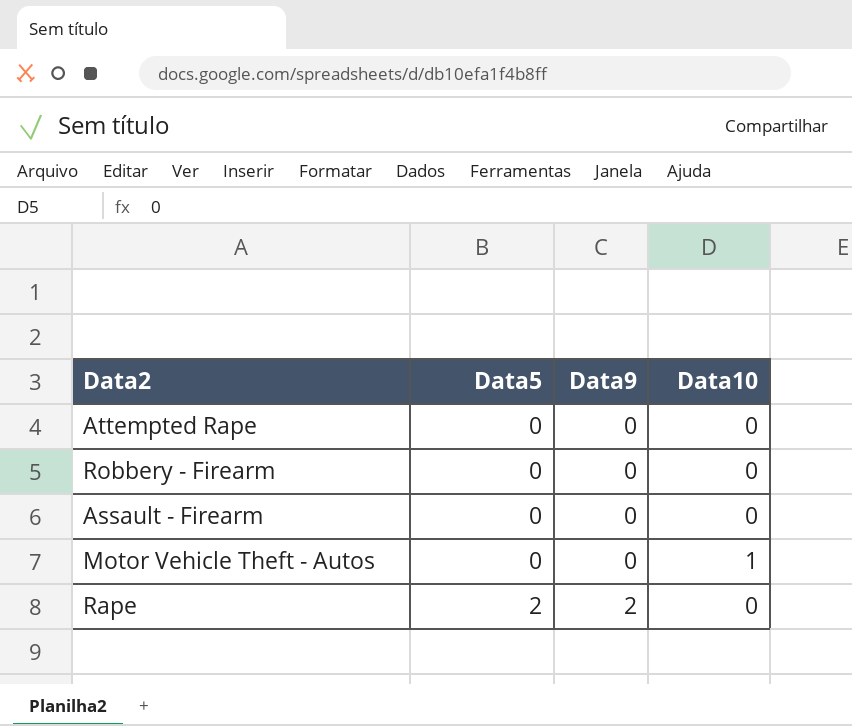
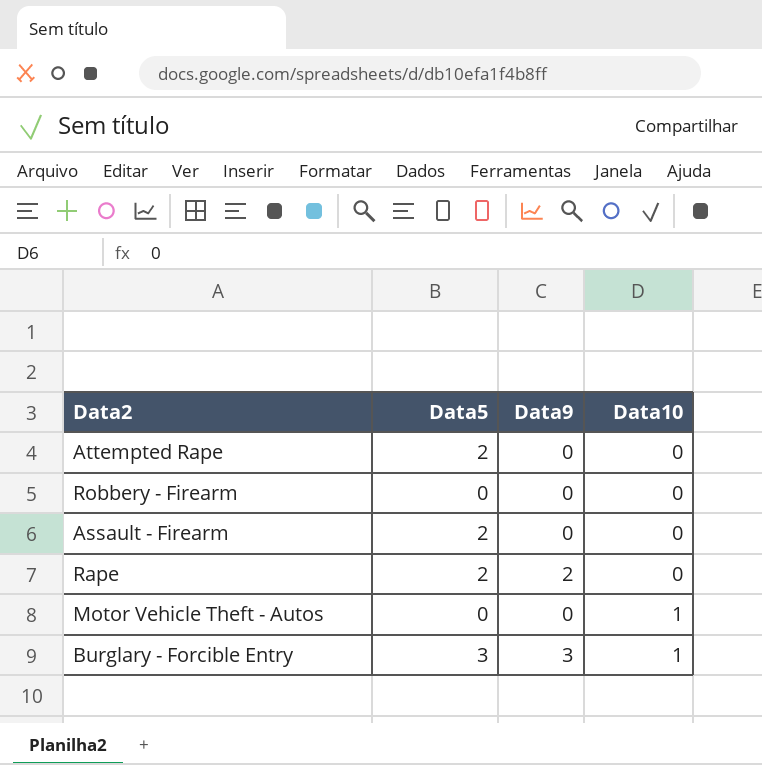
row order: Data5 ascending -> Data10 ascending
Attempted Rape | Data5: 0 -> 2
Assault - Firearm | Data5: 0 -> 2
row Burglary - Forcible Entry: none -> 3 | 3 | 1

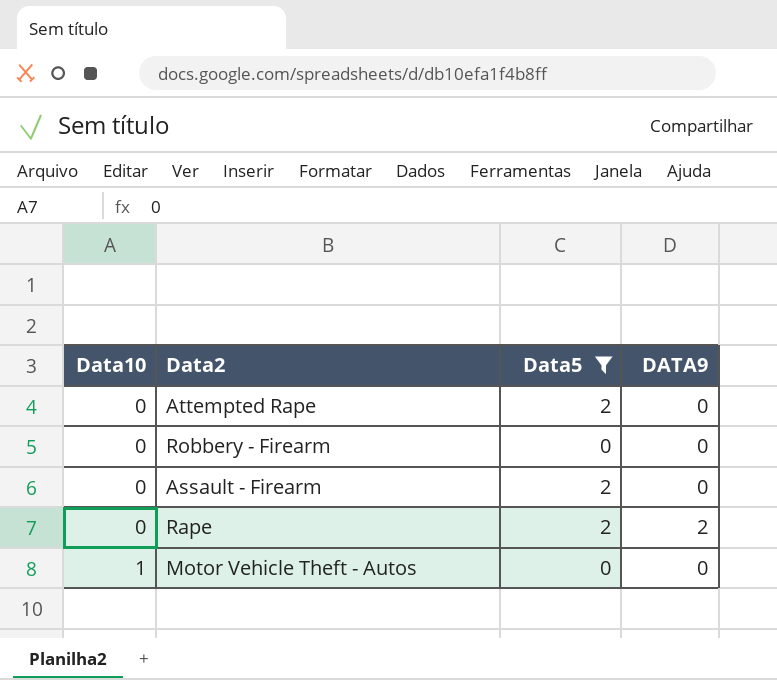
filter: none -> Data5 != 3
column Data10 | position: 4 -> 1
column name: Data9 -> DATA9

